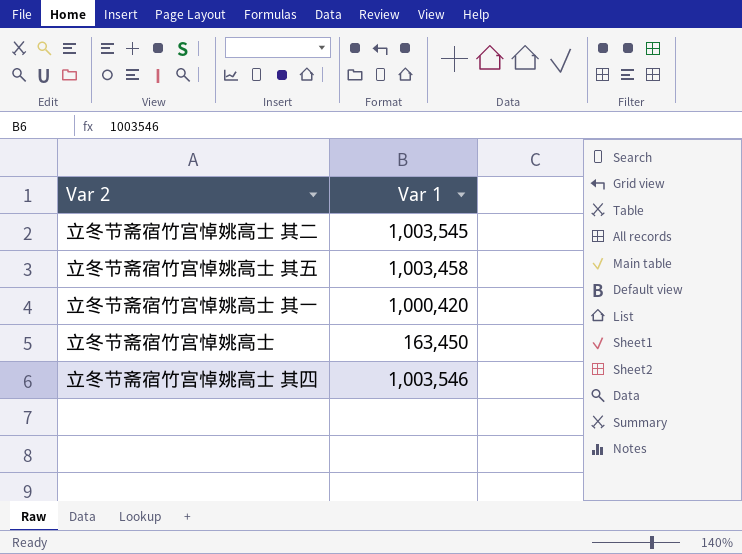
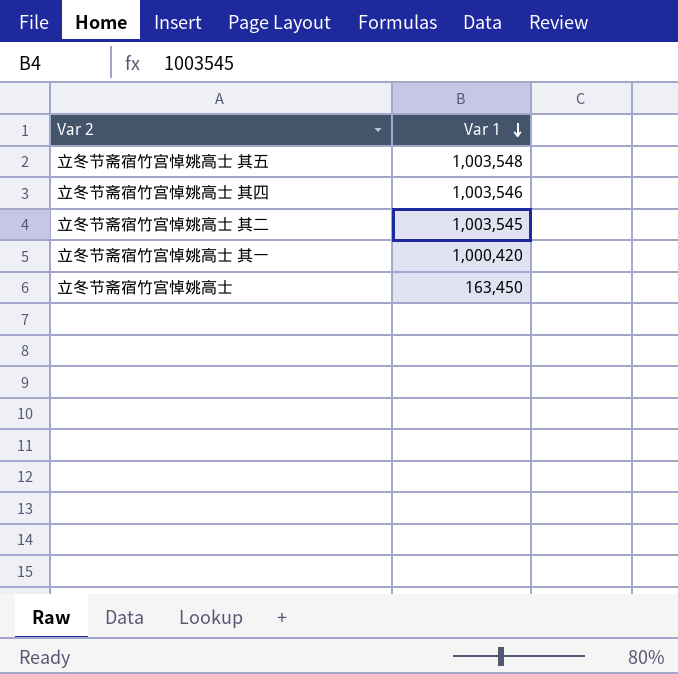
row order: none -> Var 1 descending
立冬节斋宿竹宫悼姚高士 其五 | Var 1: 1,003,458 -> 1,003,548

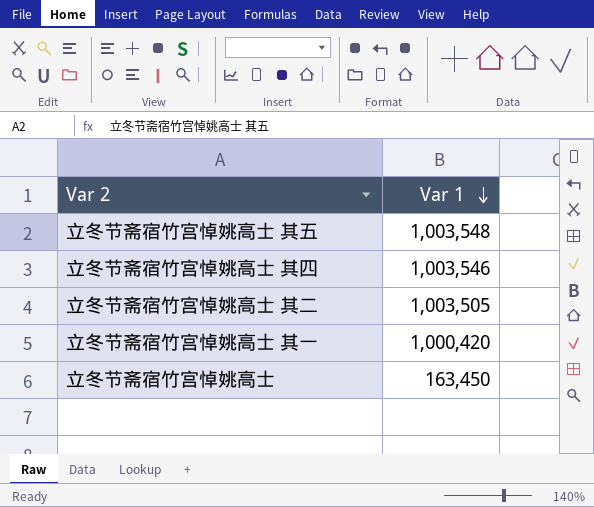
立冬节斋宿竹宫悼姚高士 其二 | Var 1: 1,003,545 -> 1,003,505

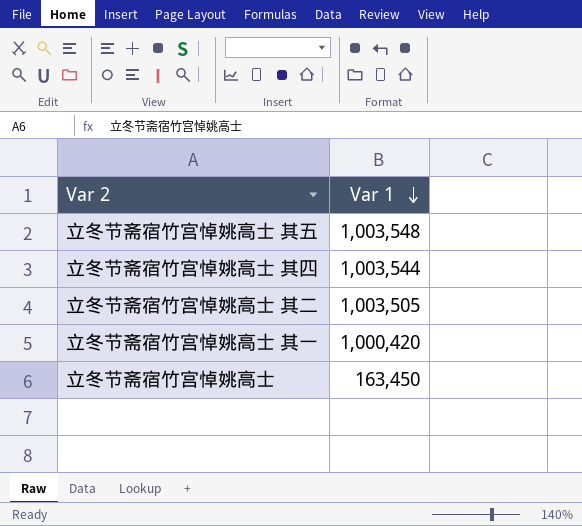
立冬节斋宿竹宫悼姚高士 其四 | Var 1: 1,003,546 -> 1,003,544

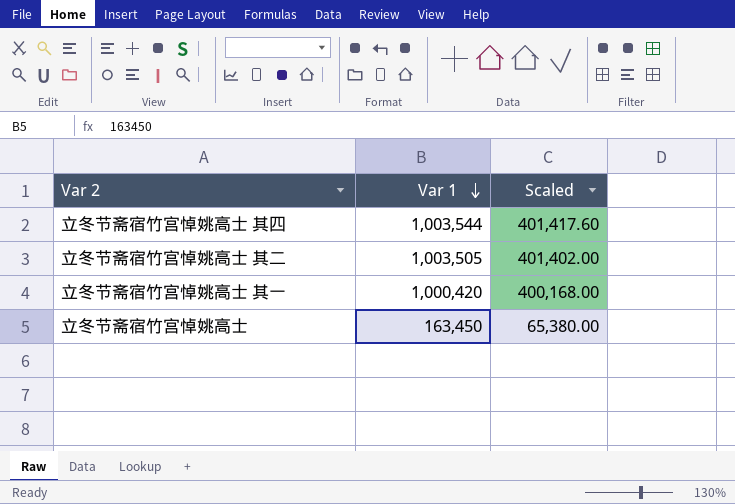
column Scaled | formula: none -> [Var 1] * 0.4
row 立冬节斋宿竹宫悼姚高士 其五: 1,003,548 -> none

